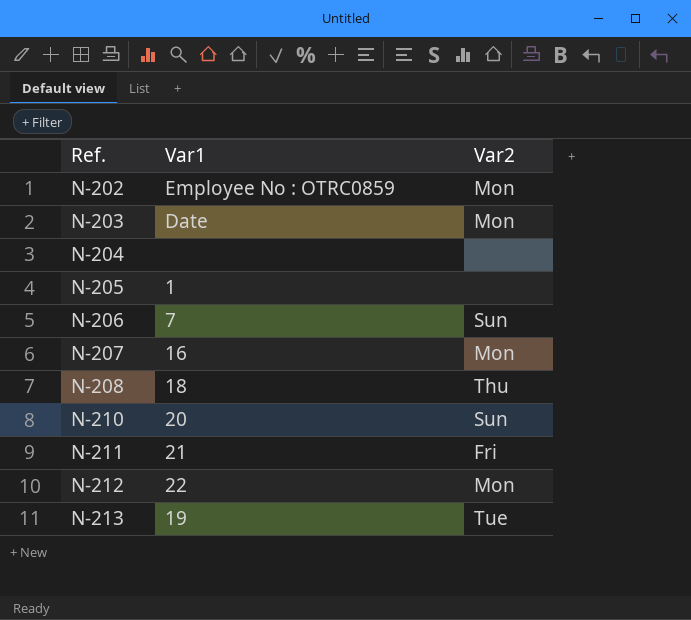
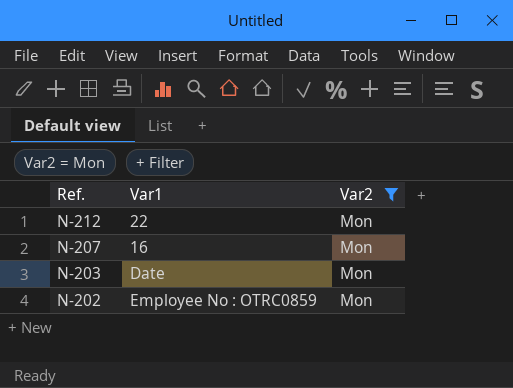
filter: none -> Var2 = Mon
row order: Ref. ascending -> Ref. descending

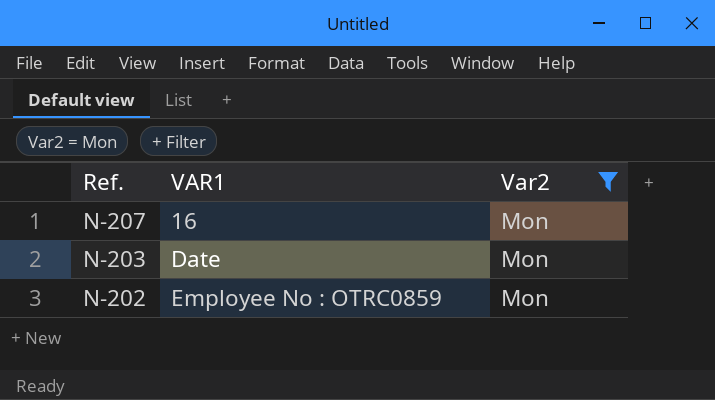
column name: Var1 -> VAR1
row N-212: 22 | Mon -> none

